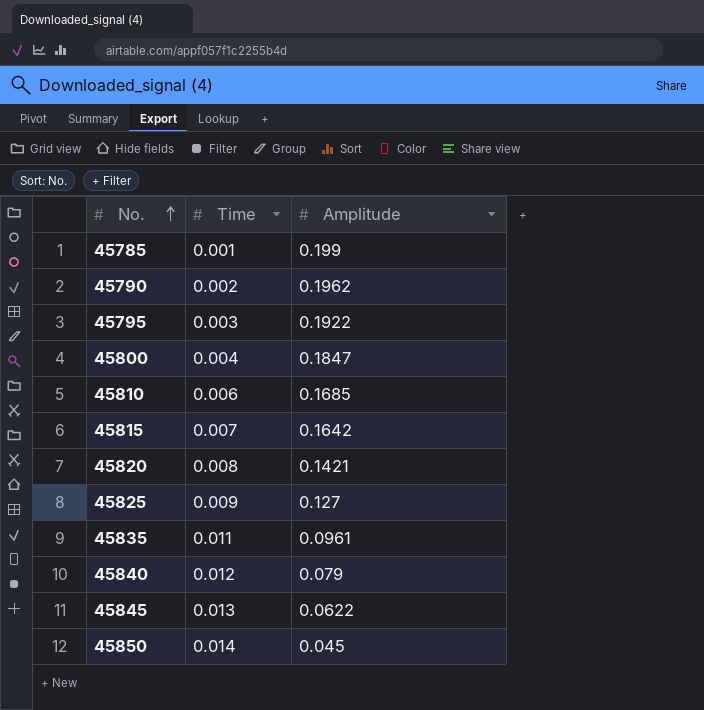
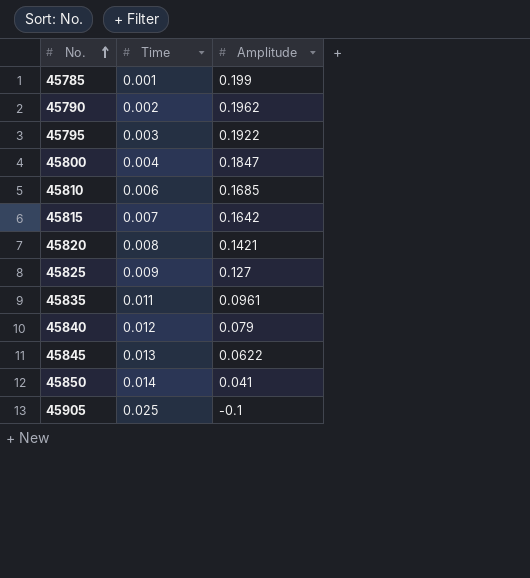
45850 | Amplitude: 0.045 -> 0.041
row 45905: none -> 0.025 | -0.1

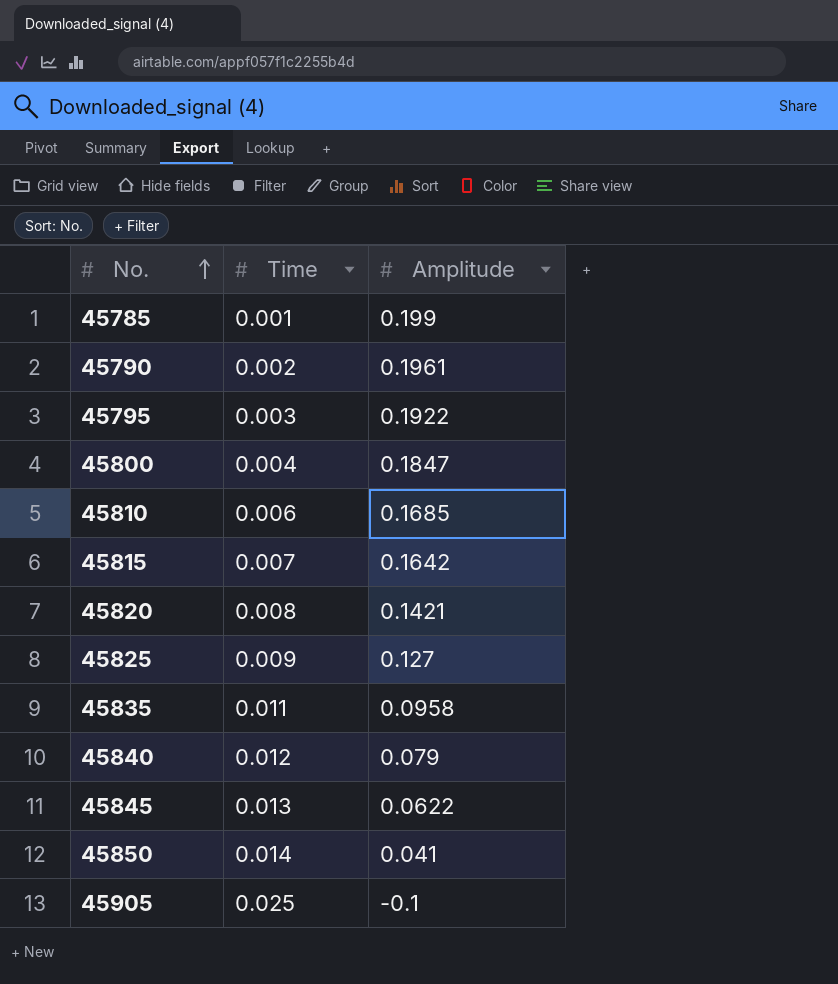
45790 | Amplitude: 0.1962 -> 0.1961
45835 | Amplitude: 0.0961 -> 0.0958

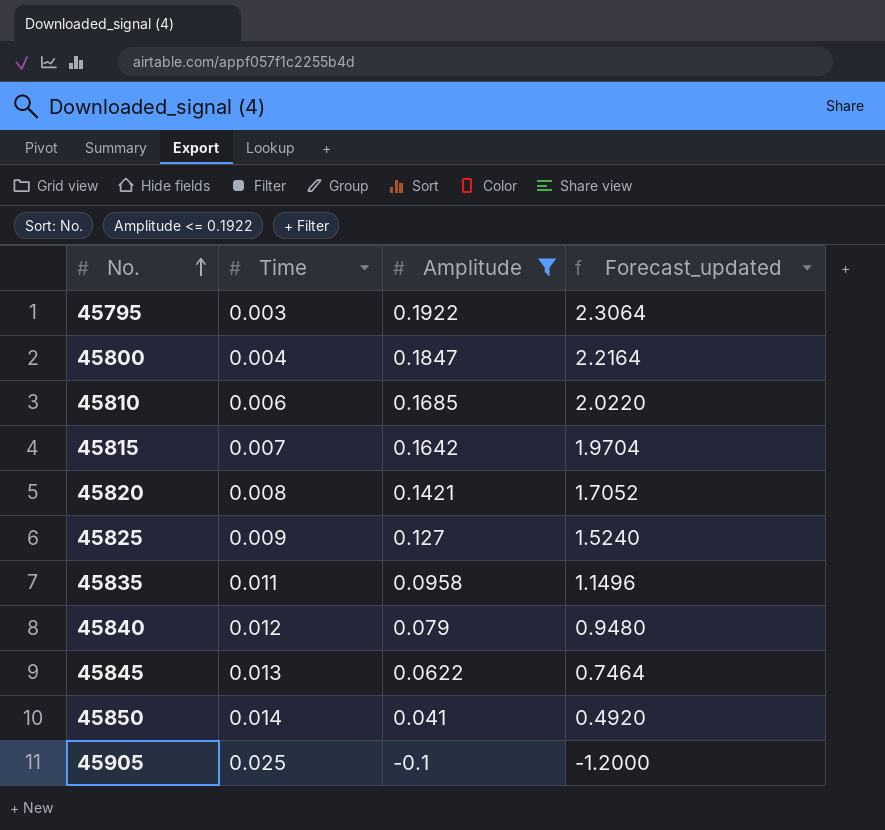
filter: none -> Amplitude <= 0.1922
column Forecast_updated | formula: none -> [Amplitude] * 12

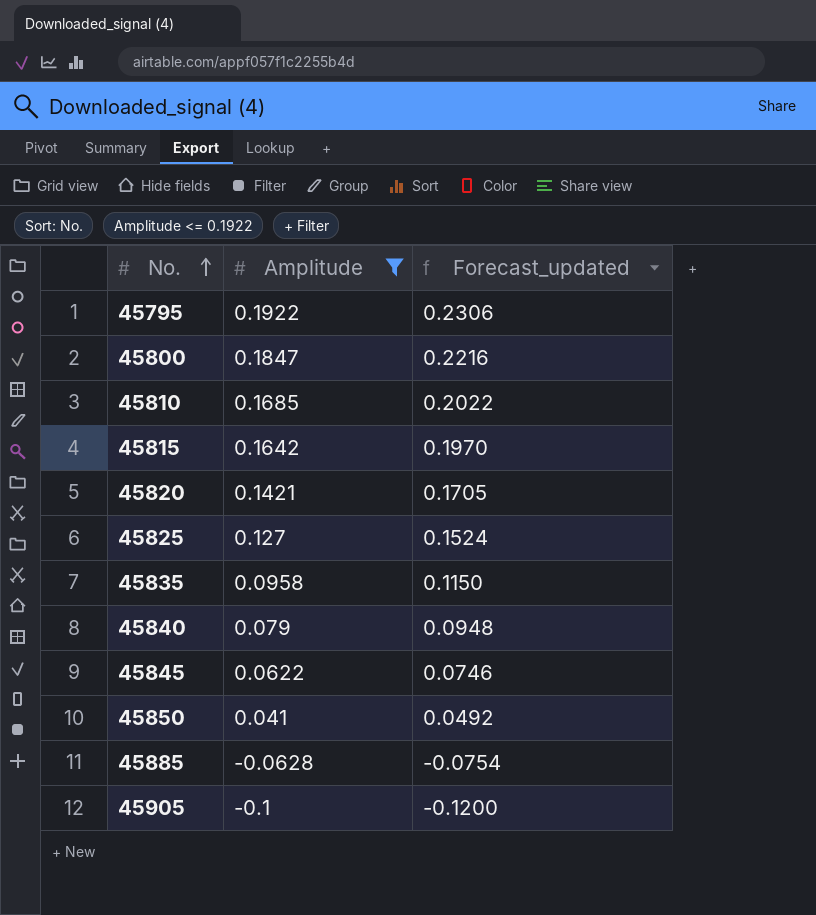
column Time | position: 2 -> none
column Forecast_updated | formula: [Amplitude] * 12 -> [Amplitude] * 1.2
row 45885: none -> -0.0628 | -0.0754

